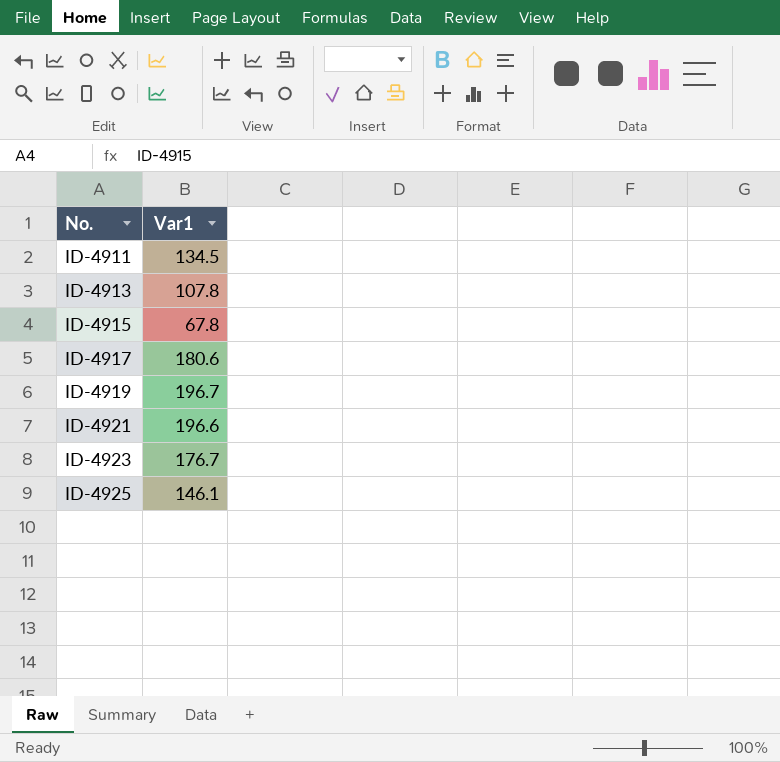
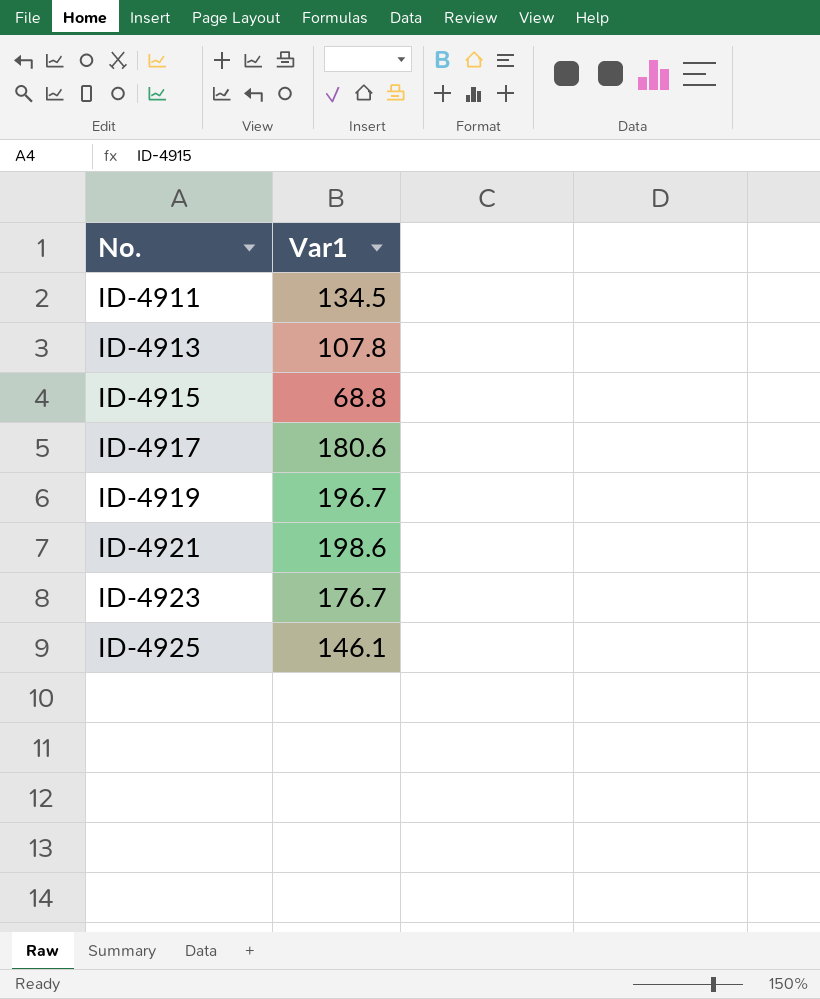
ID-4915 | Var1: 67.8 -> 68.8
ID-4921 | Var1: 196.6 -> 198.6

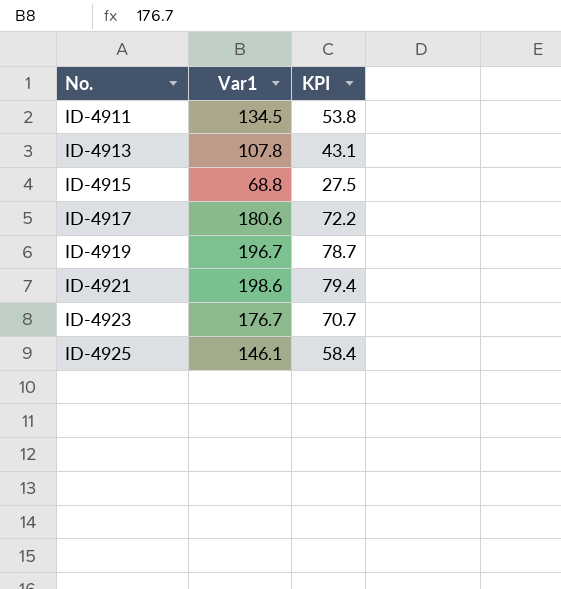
column KPI | formula: none -> [Var1] * 0.4

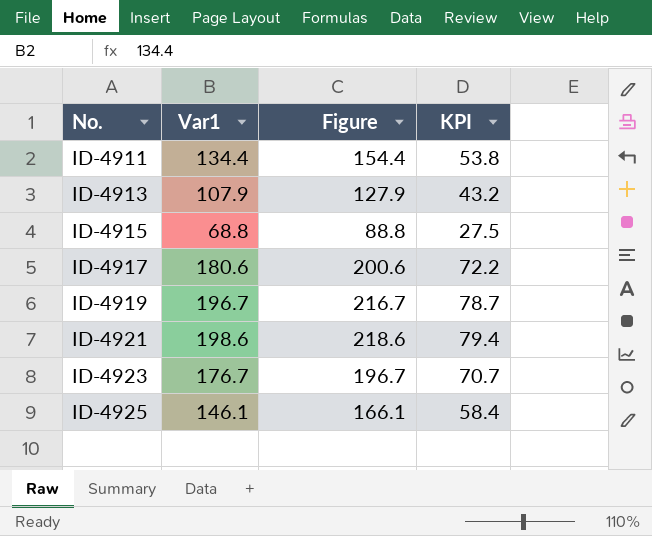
column Figure | formula: none -> [Var1] + 20
ID-4911 | Var1: 134.5 -> 134.4
ID-4913 | Var1: 107.8 -> 107.9
ID-4913 | KPI: 43.1 -> 43.2

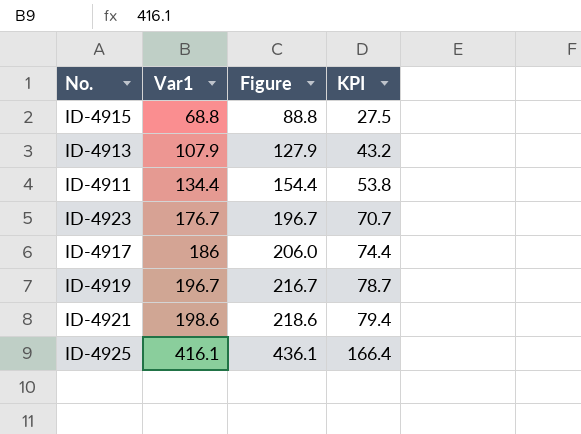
row order: No. ascending -> Var1 ascending
ID-4917 | Var1: 180.6 -> 186
ID-4917 | Figure: 200.6 -> 206.0
ID-4917 | KPI: 72.2 -> 74.4
ID-4925 | Var1: 146.1 -> 416.1
ID-4925 | Figure: 166.1 -> 436.1
ID-4925 | KPI: 58.4 -> 166.4

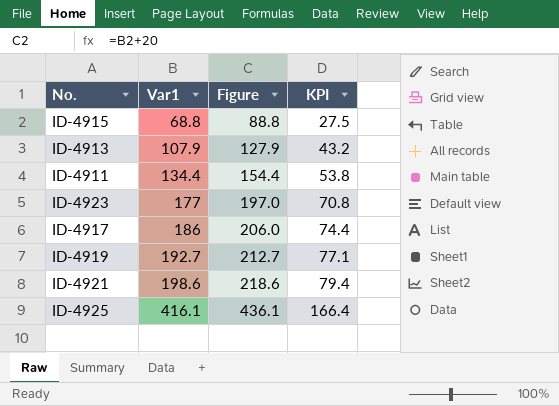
ID-4923 | Var1: 176.7 -> 177
ID-4923 | Figure: 196.7 -> 197.0
ID-4923 | KPI: 70.7 -> 70.8
ID-4919 | Var1: 196.7 -> 192.7
ID-4919 | Figure: 216.7 -> 212.7
ID-4919 | KPI: 78.7 -> 77.1

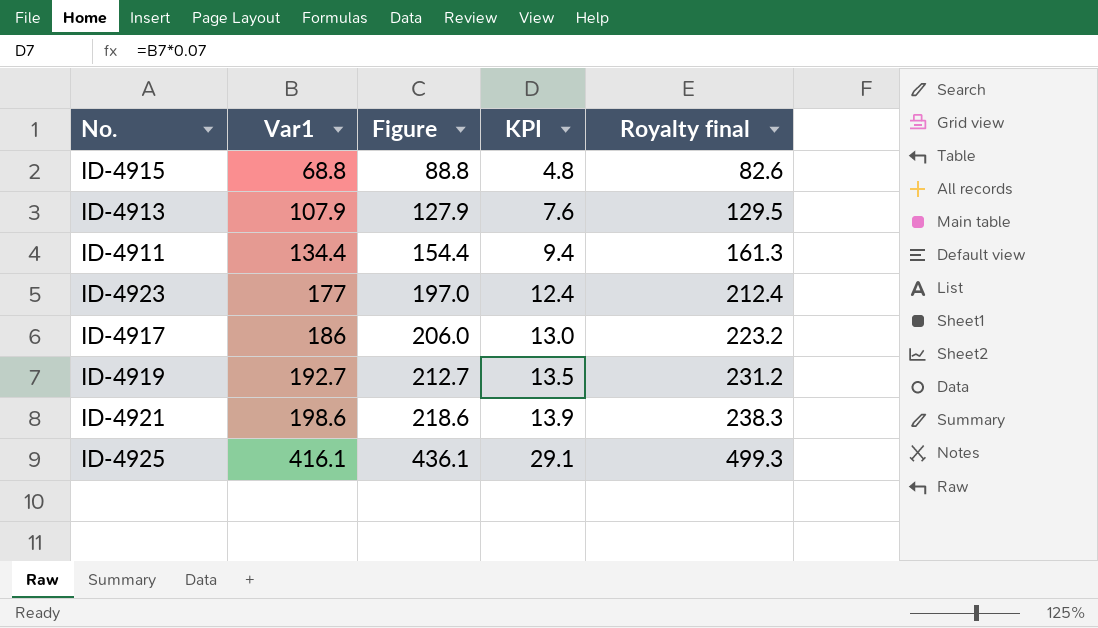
column KPI | formula: [Var1] * 0.4 -> [Var1] * 0.07
column Royalty final | formula: none -> [Var1] * 1.2

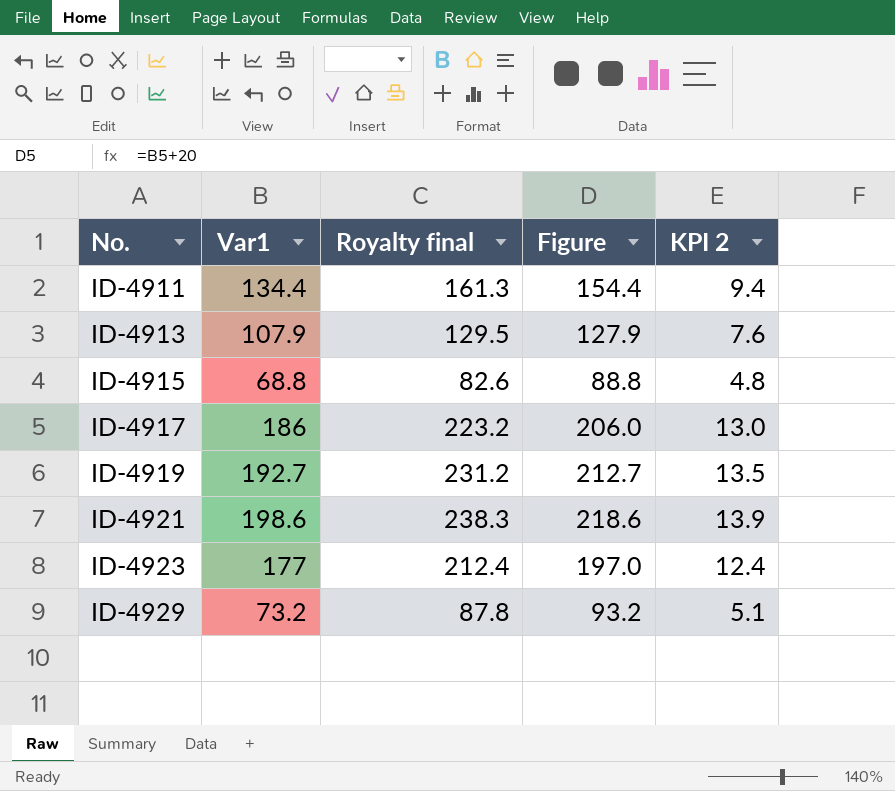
row order: Var1 ascending -> No. ascending
column Royalty final | position: 5 -> 3
column name: KPI -> KPI 2
row ID-4925: 416.1 | 436.1 | 29.1 | 499.3 -> none
row ID-4929: none -> 73.2 | 87.8 | 93.2 | 5.1

